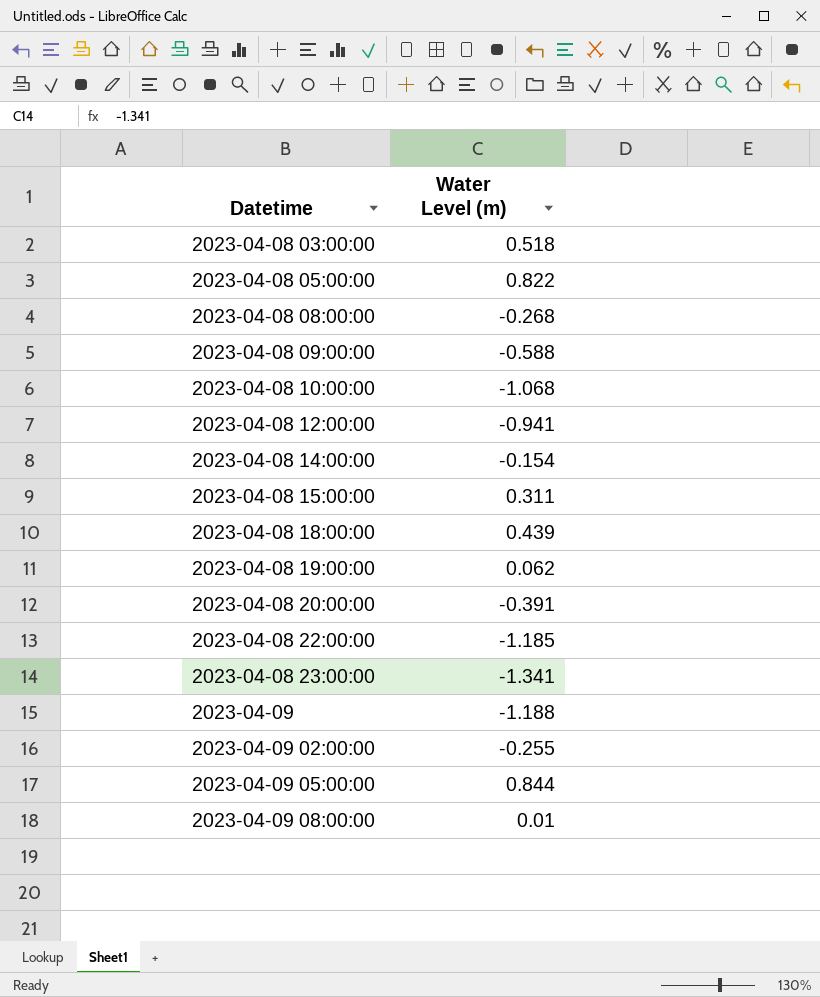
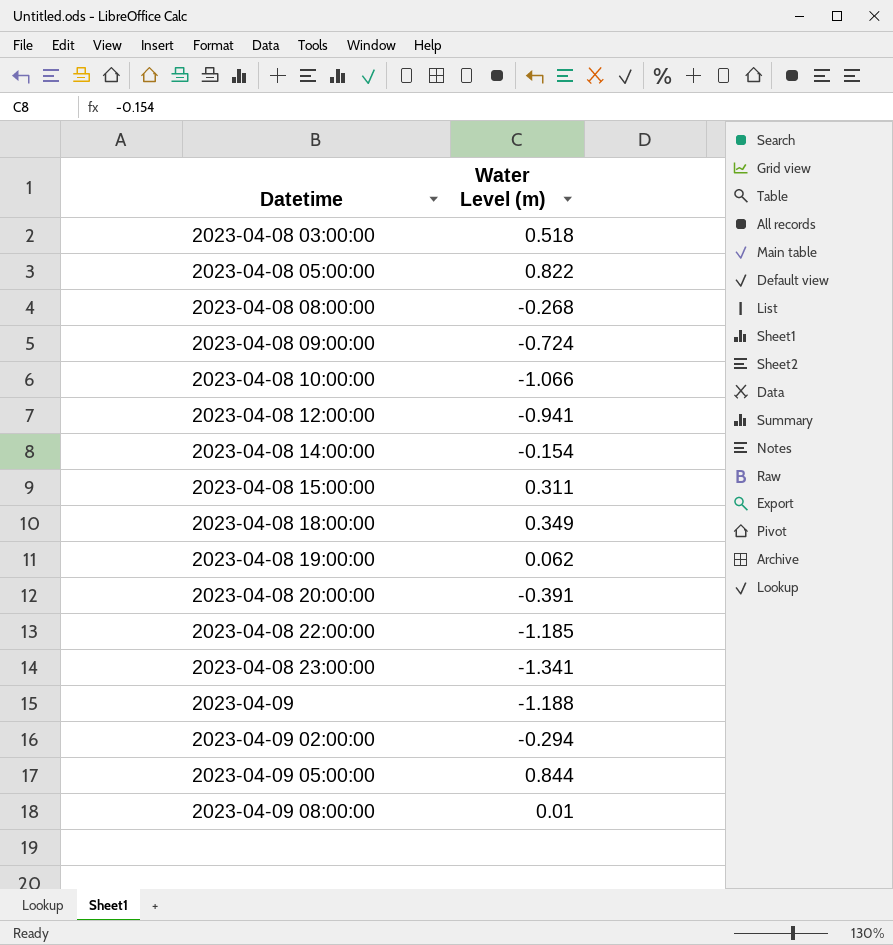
2023-04-08 09:00:00 | Water Level (m): -0.588 -> -0.724
2023-04-08 10:00:00 | Water Level (m): -1.068 -> -1.066
2023-04-08 18:00:00 | Water Level (m): 0.439 -> 0.349
2023-04-09 02:00:00 | Water Level (m): -0.255 -> -0.294

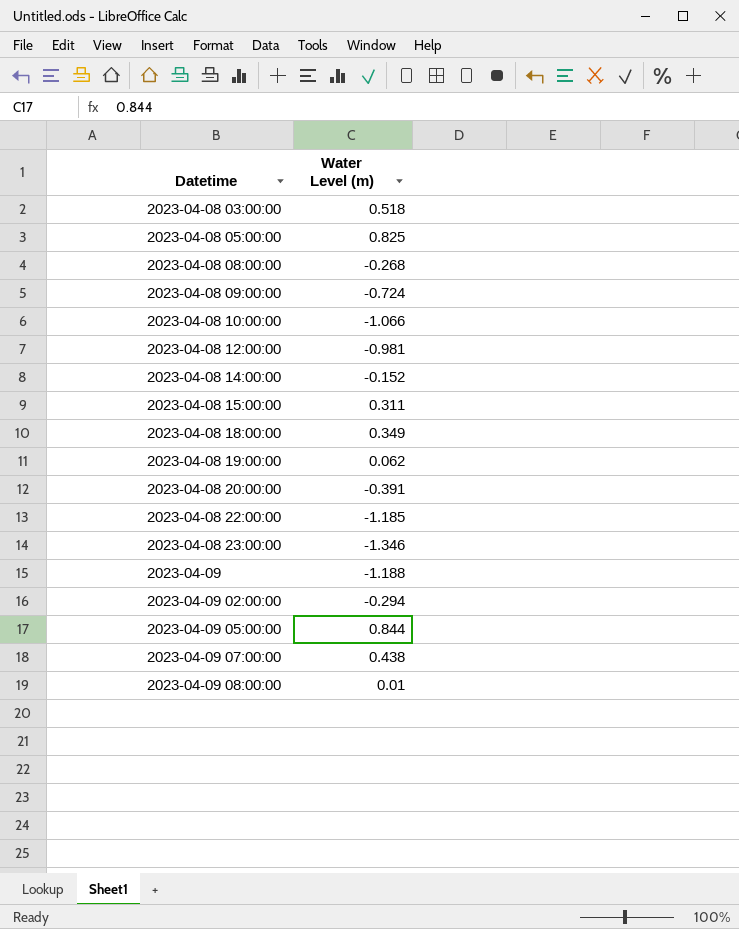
2023-04-08 05:00:00 | Water Level (m): 0.822 -> 0.825
2023-04-08 12:00:00 | Water Level (m): -0.941 -> -0.981
2023-04-08 14:00:00 | Water Level (m): -0.154 -> -0.152
2023-04-08 23:00:00 | Water Level (m): -1.341 -> -1.346
row 2023-04-09 07:00:00: none -> 0.438

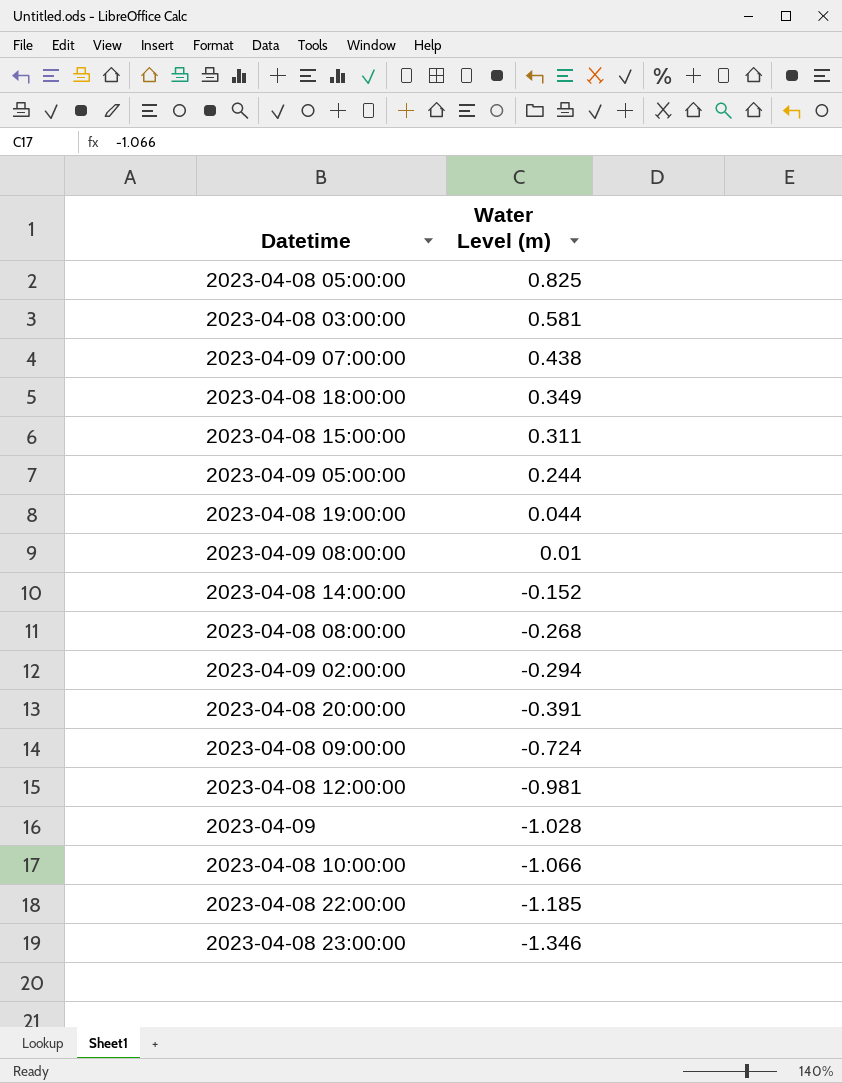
row order: Datetime ascending -> Water Level (m) descending
2023-04-08 03:00:00 | Water Level (m): 0.518 -> 0.581
2023-04-09 05:00:00 | Water Level (m): 0.844 -> 0.244
2023-04-08 19:00:00 | Water Level (m): 0.062 -> 0.044
2023-04-09 | Water Level (m): -1.188 -> -1.028

